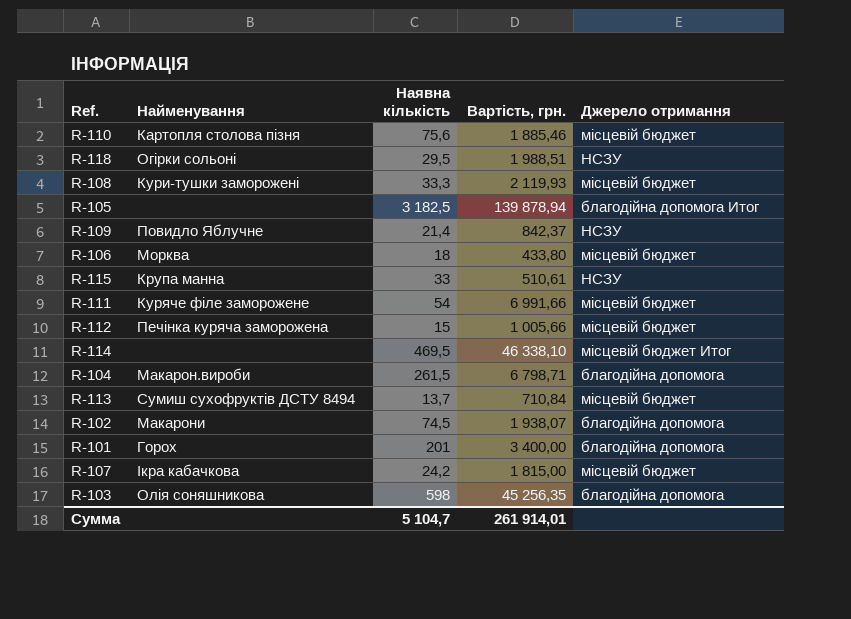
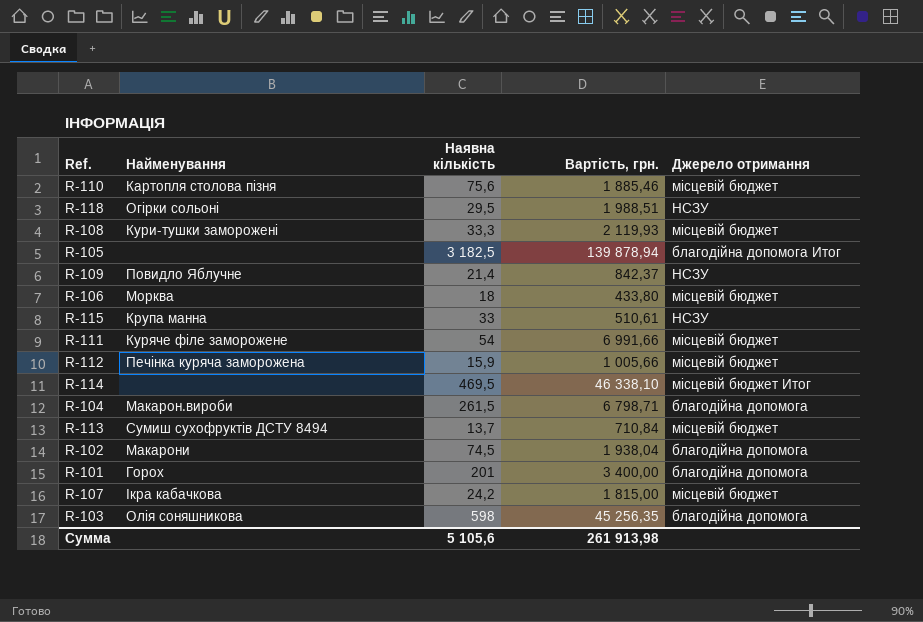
R-112 | Наявна кількість: 15 -> 15,9
R-102 | Вартість, грн.: 1 938,07 -> 1 938,04
Сумма | Наявна кількість: 5 104,7 -> 5 105,6
Сумма | Вартість, грн.: 261 914,01 -> 261 913,98

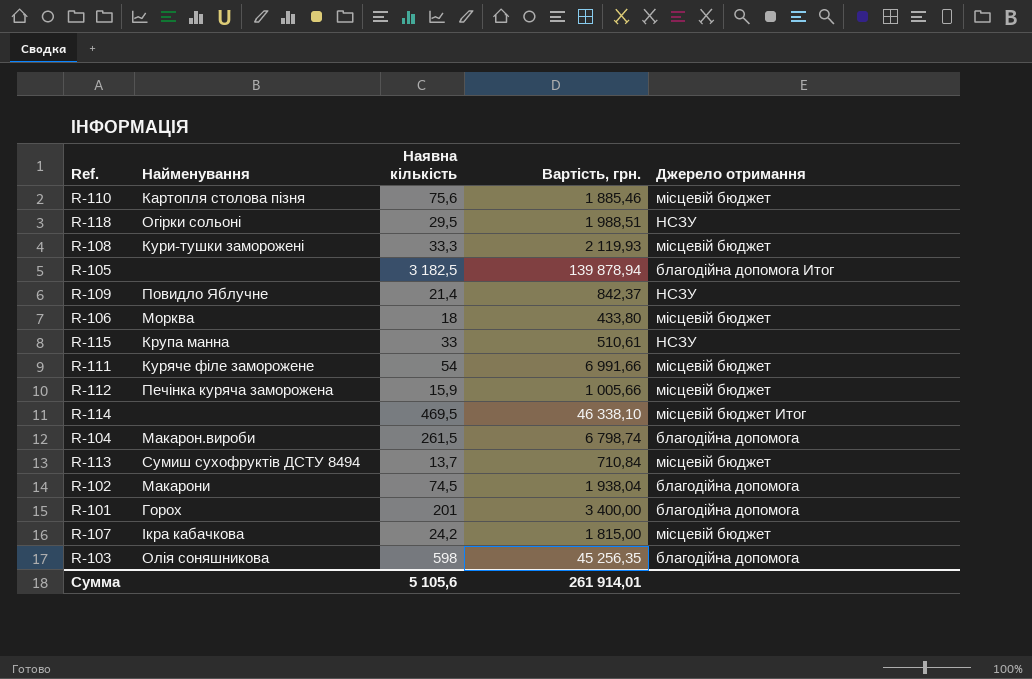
R-104 | Вартість, грн.: 6 798,71 -> 6 798,74
Сумма | Вартість, грн.: 261 913,98 -> 261 914,01

